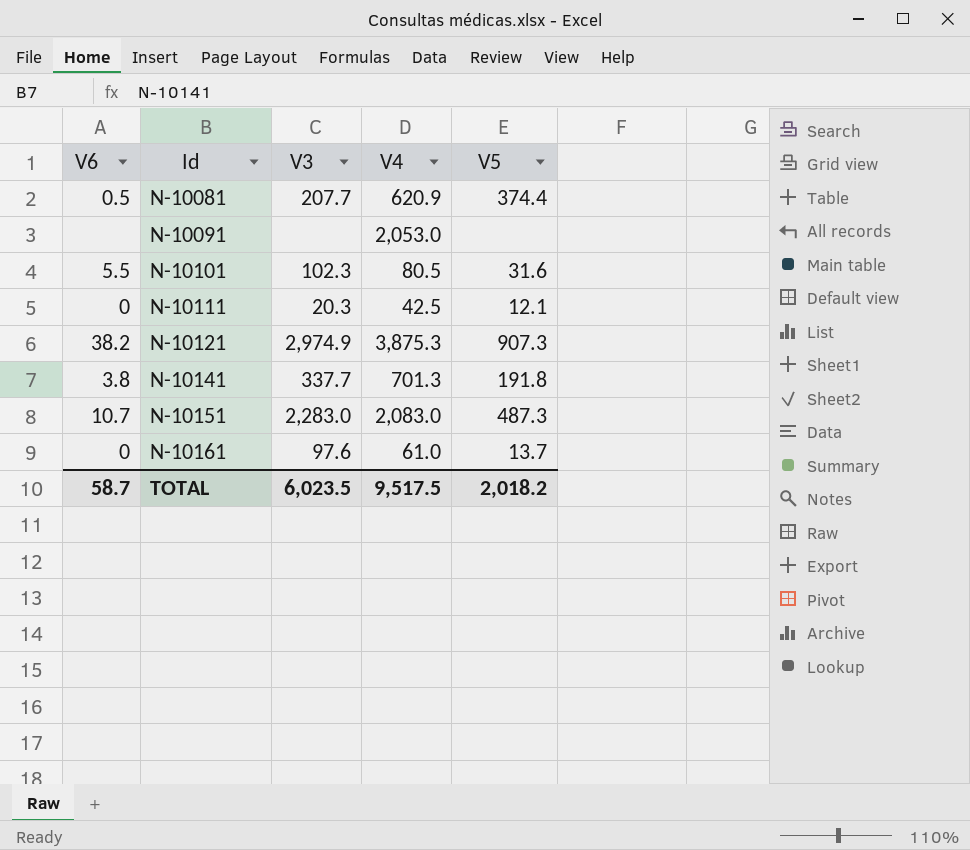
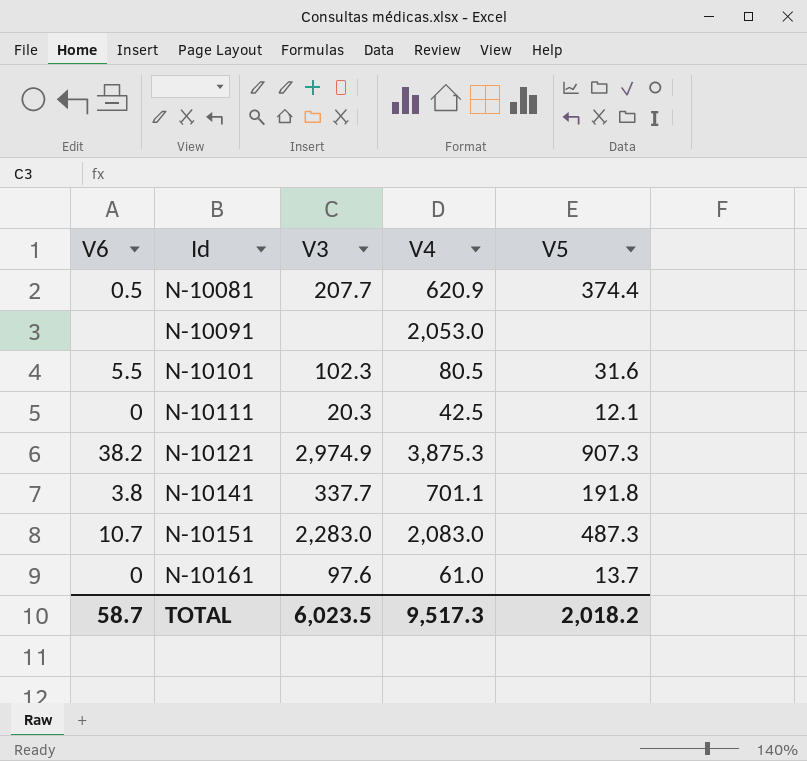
N-10141 | V4: 701.3 -> 701.1
TOTAL | V4: 9,517.5 -> 9,517.3

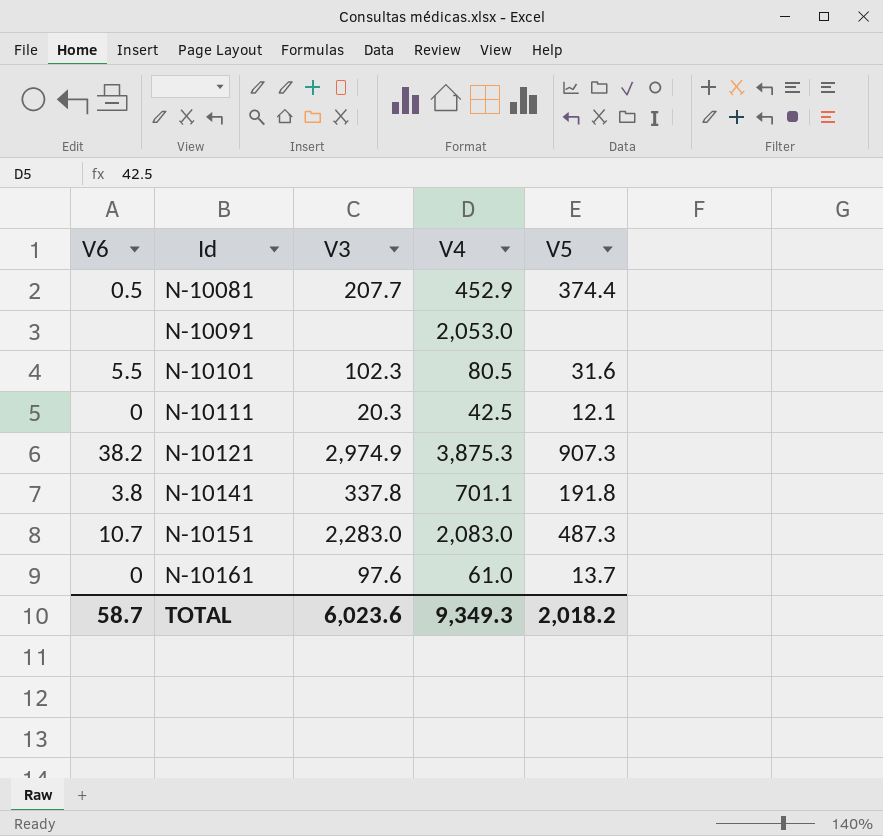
N-10081 | V4: 620.9 -> 452.9
N-10141 | V3: 337.7 -> 337.8
TOTAL | V3: 6,023.5 -> 6,023.6
TOTAL | V4: 9,517.3 -> 9,349.3

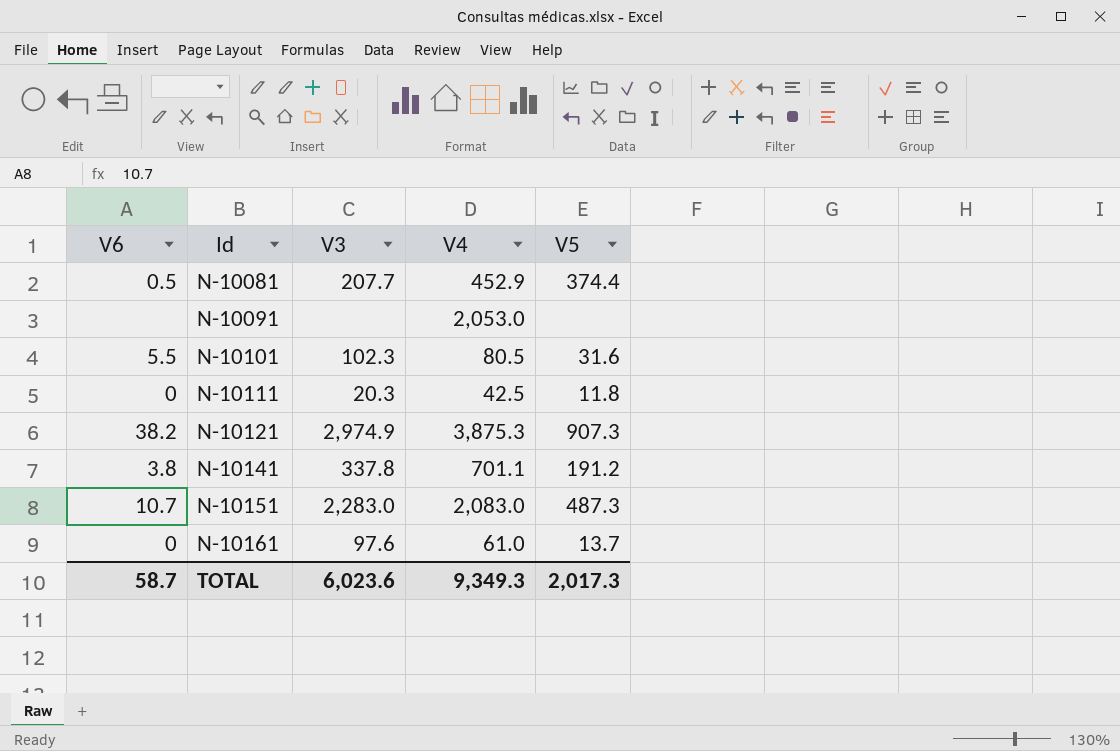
N-10111 | V5: 12.1 -> 11.8
N-10141 | V5: 191.8 -> 191.2
TOTAL | V5: 2,018.2 -> 2,017.3

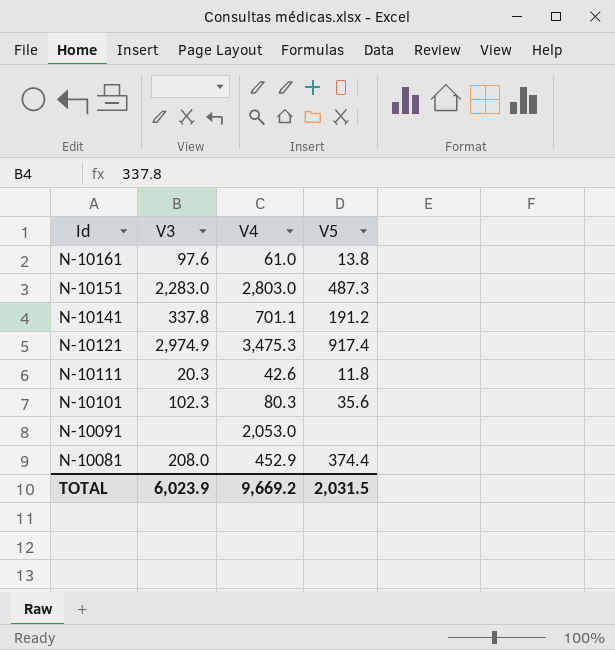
row order: Id ascending -> Id descending
column V6 | position: 1 -> none
N-10161 | V5: 13.7 -> 13.8
N-10151 | V4: 2,083.0 -> 2,803.0
N-10121 | V4: 3,875.3 -> 3,475.3
N-10121 | V5: 907.3 -> 917.4
N-10111 | V4: 42.5 -> 42.6
N-10101 | V4: 80.5 -> 80.3
N-10101 | V5: 31.6 -> 35.6
N-10081 | V3: 207.7 -> 208.0
TOTAL | V3: 6,023.6 -> 6,023.9
TOTAL | V4: 9,349.3 -> 9,669.2
TOTAL | V5: 2,017.3 -> 2,031.5

